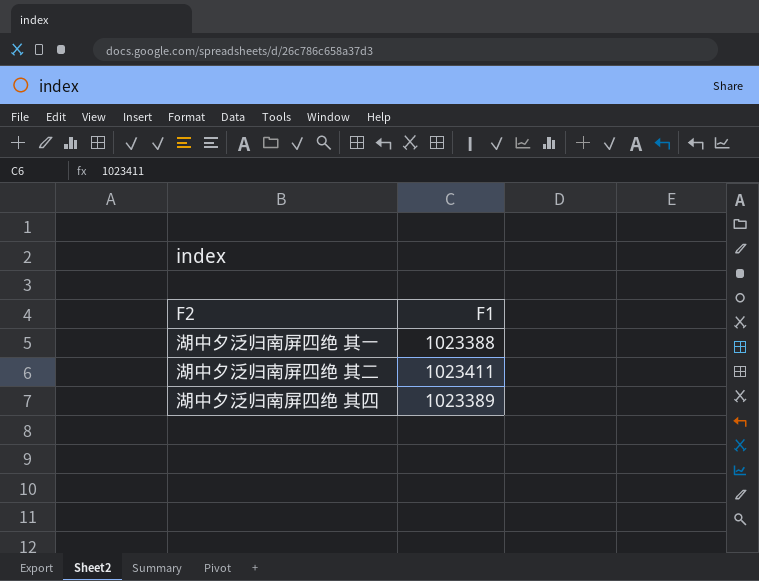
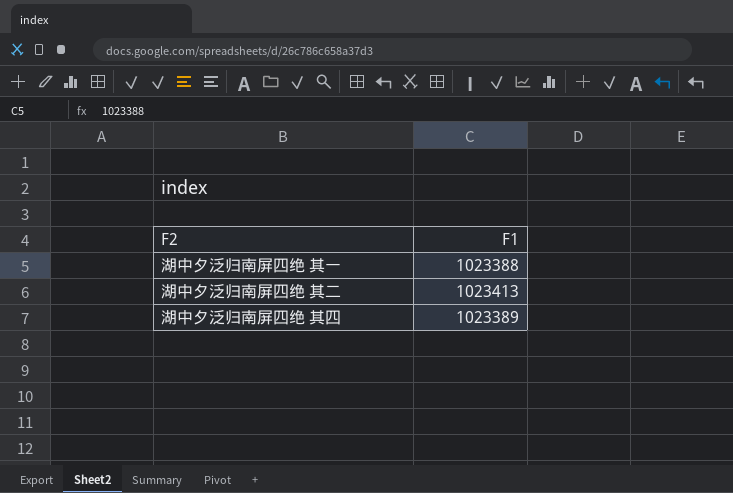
湖中夕泛归南屏四绝 其二 | F1: 1023411 -> 1023413

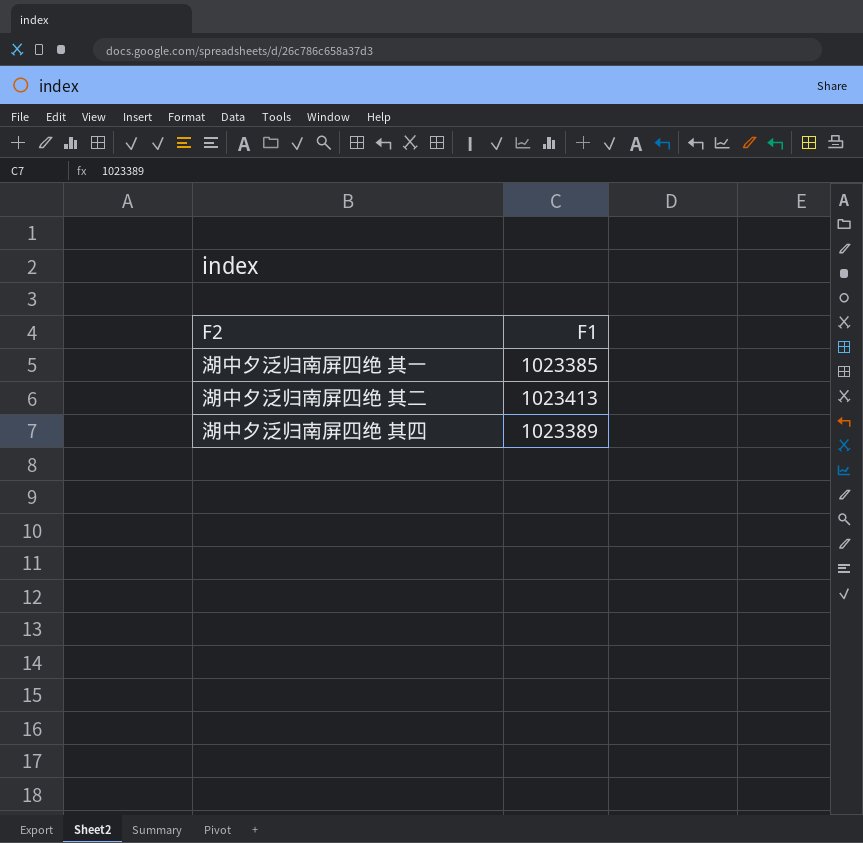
湖中夕泛归南屏四绝 其一 | F1: 1023388 -> 1023385

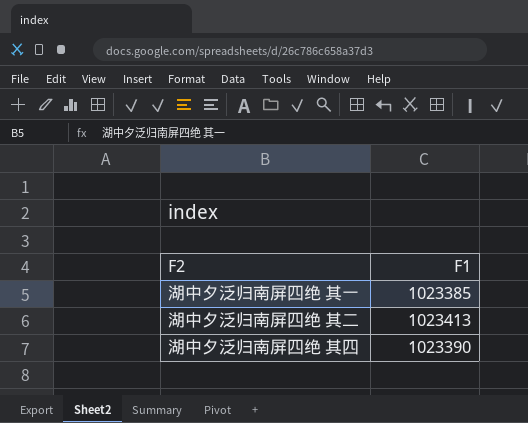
湖中夕泛归南屏四绝 其四 | F1: 1023389 -> 1023390

